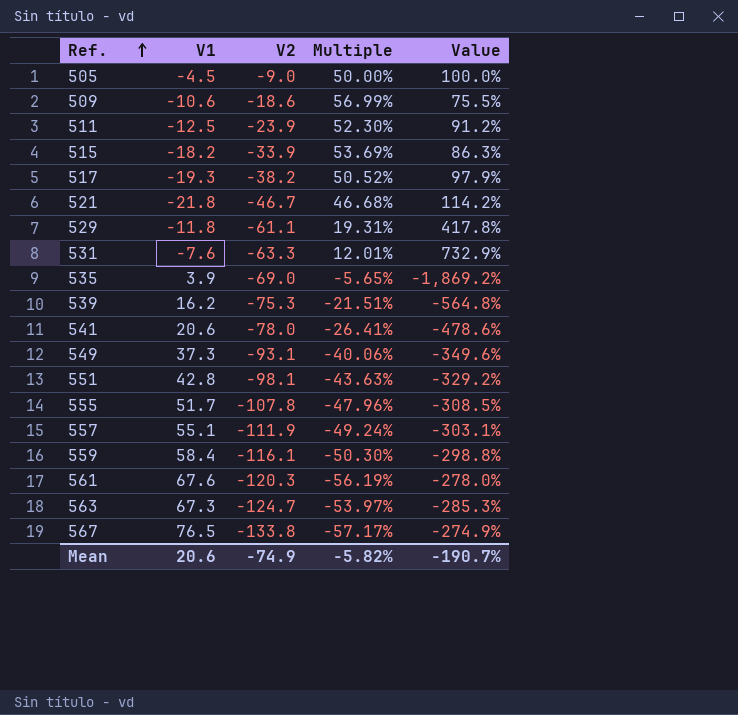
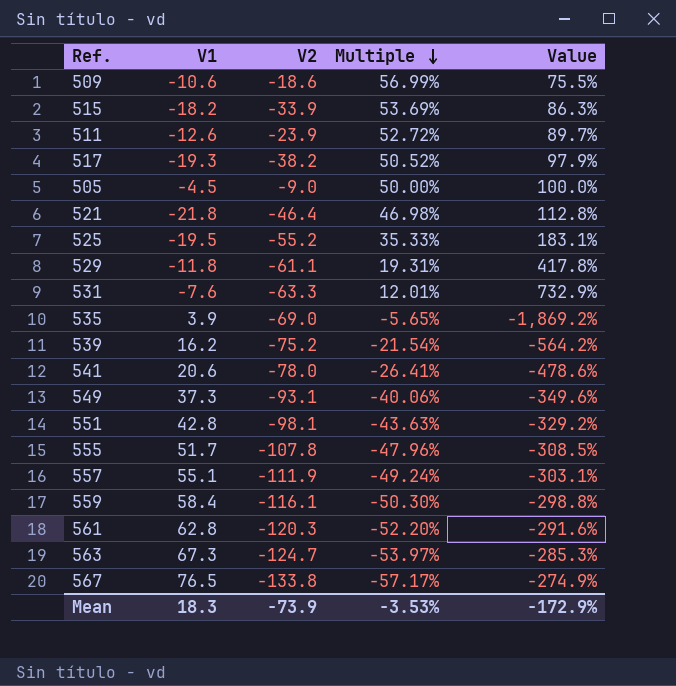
row order: Ref. ascending -> Multiple descending
511 | V1: -12.5 -> -12.6
511 | Multiple: 52.30% -> 52.72%
511 | Value: 91.2% -> 89.7%
521 | V2: -46.7 -> -46.4
521 | Multiple: 46.68% -> 46.98%
521 | Value: 114.2% -> 112.8%
row 525: none -> -19.5 | -55.2 | 35.33% | 183.1%
539 | V2: -75.3 -> -75.2
539 | Multiple: -21.51% -> -21.54%
539 | Value: -564.8% -> -564.2%
561 | V1: 67.6 -> 62.8
561 | Multiple: -56.19% -> -52.20%
561 | Value: -278.0% -> -291.6%
Mean | V1: 20.6 -> 18.3
Mean | V2: -74.9 -> -73.9
Mean | Multiple: -5.82% -> -3.53%
Mean | Value: -190.7% -> -172.9%

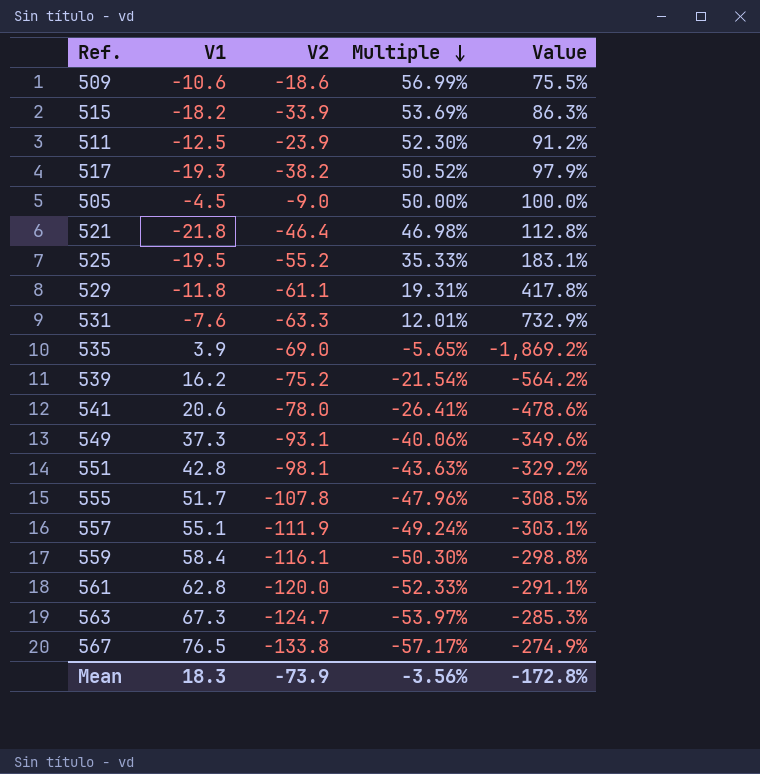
511 | V1: -12.6 -> -12.5
511 | Multiple: 52.72% -> 52.30%
511 | Value: 89.7% -> 91.2%
561 | V2: -120.3 -> -120.0
561 | Multiple: -52.20% -> -52.33%
561 | Value: -291.6% -> -291.1%
Mean | Multiple: -3.53% -> -3.56%
Mean | Value: -172.9% -> -172.8%

